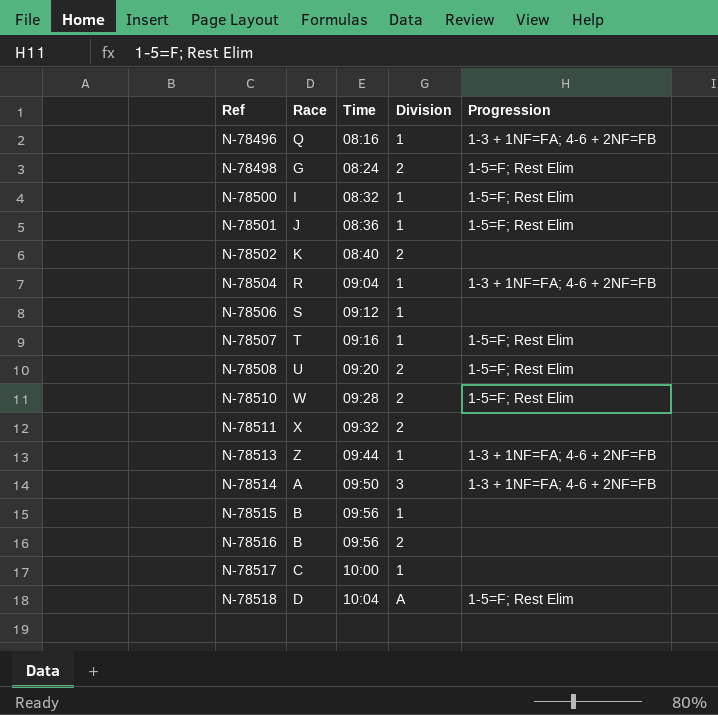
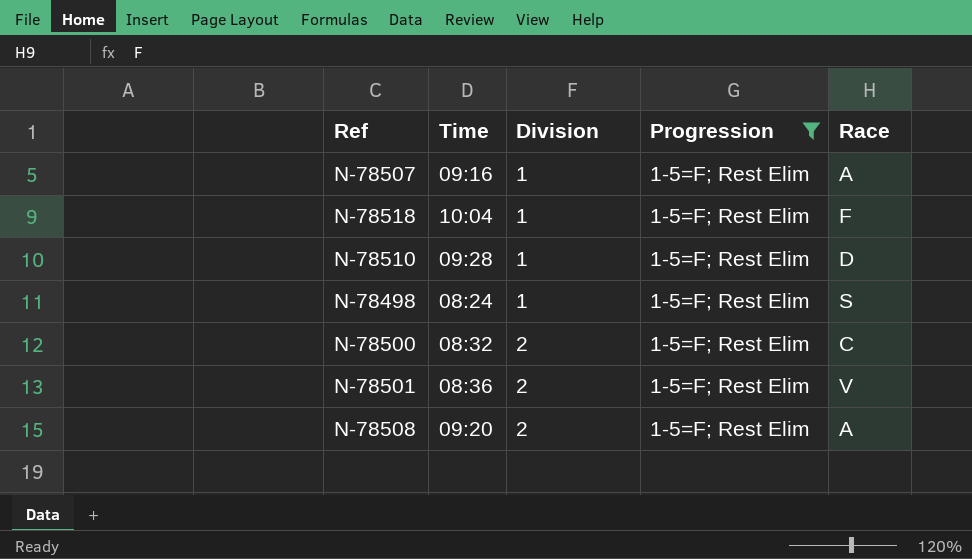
filter: none -> Progression = 1-5=F; Rest Elim
row order: Ref ascending -> Division ascending
column Race | position: 2 -> 5
N-78507 | Race: T -> A
N-78518 | Division: A -> 1
N-78518 | Race: D -> F
N-78510 | Division: 2 -> 1
N-78510 | Race: W -> D
N-78498 | Division: 2 -> 1
N-78498 | Race: G -> S
N-78500 | Division: 1 -> 2
N-78500 | Race: I -> C
N-78501 | Division: 1 -> 2
N-78501 | Race: J -> V
N-78508 | Race: U -> A

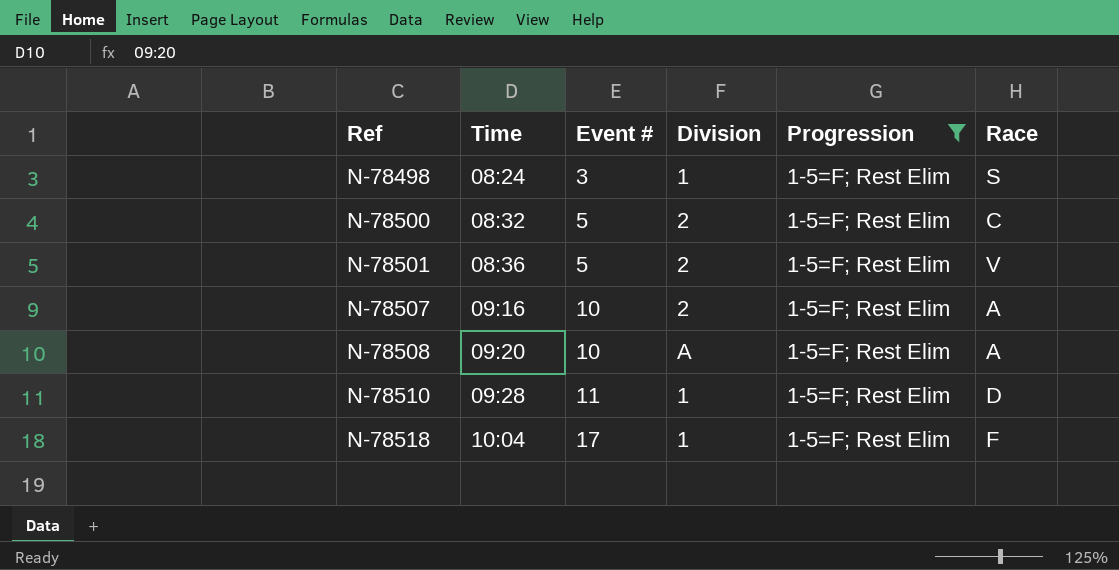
row order: Division ascending -> Ref ascending
column Event # | position: none -> 3
N-78507 | Division: 1 -> 2
N-78508 | Division: 2 -> A

